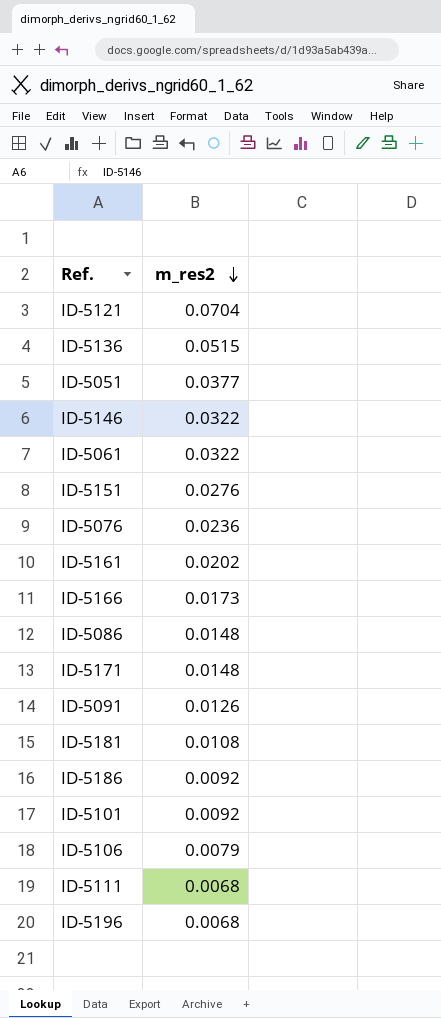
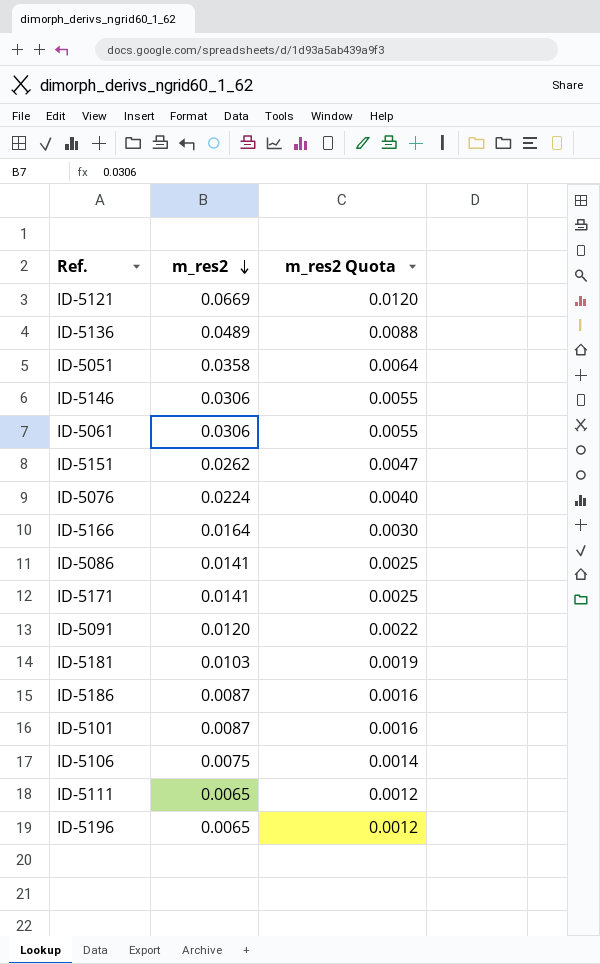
column m_res2 Quota | formula: none -> [m_res2] * 0.18
row ID-5161: 0.0202 -> none
ID-5121 | m_res2: 0.0704 -> 0.0669
ID-5136 | m_res2: 0.0515 -> 0.0489
ID-5051 | m_res2: 0.0377 -> 0.0358
ID-5146 | m_res2: 0.0322 -> 0.0306
ID-5061 | m_res2: 0.0322 -> 0.0306
ID-5151 | m_res2: 0.0276 -> 0.0262
ID-5076 | m_res2: 0.0236 -> 0.0224
ID-5166 | m_res2: 0.0173 -> 0.0164
ID-5086 | m_res2: 0.0148 -> 0.0141
ID-5171 | m_res2: 0.0148 -> 0.0141
ID-5091 | m_res2: 0.0126 -> 0.0120
ID-5181 | m_res2: 0.0108 -> 0.0103
ID-5186 | m_res2: 0.0092 -> 0.0087
ID-5101 | m_res2: 0.0092 -> 0.0087
ID-5106 | m_res2: 0.0079 -> 0.0075
ID-5111 | m_res2: 0.0068 -> 0.0065
ID-5196 | m_res2: 0.0068 -> 0.0065

